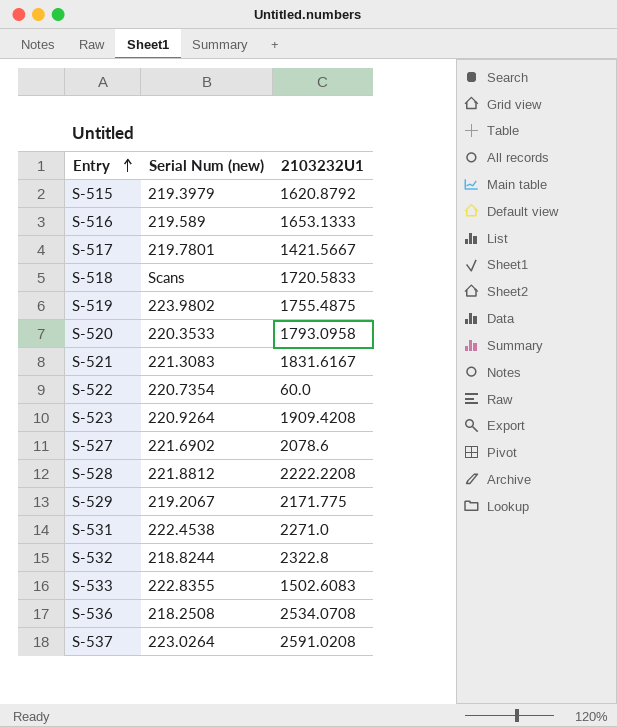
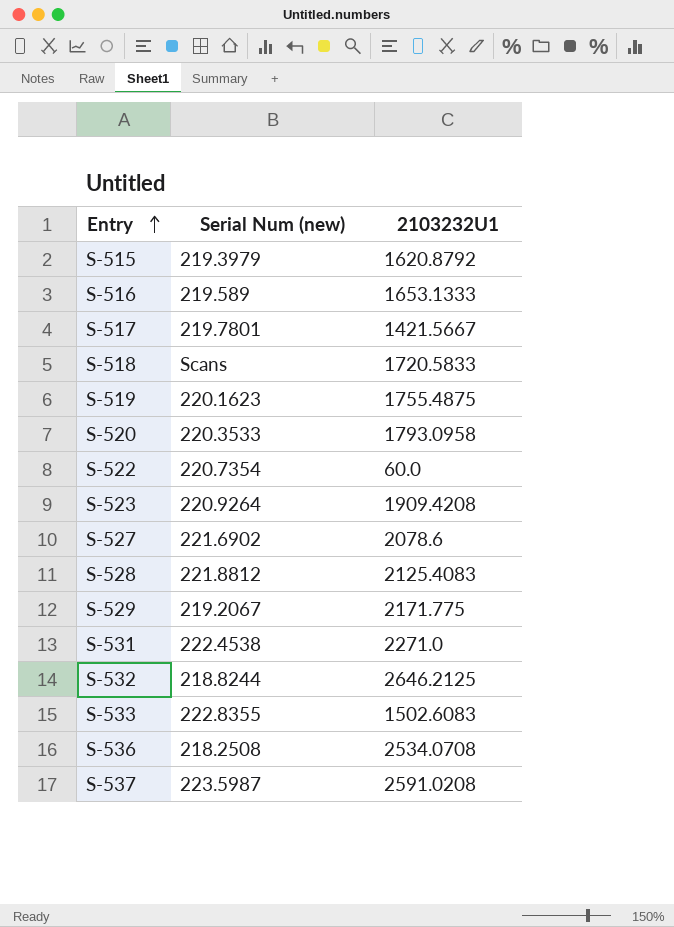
row S-521: 221.3083 | 1831.6167 -> none
S-519 | Serial Num (new): 223.9802 -> 220.1623
S-528 | 2103232U1: 2222.2208 -> 2125.4083
S-532 | 2103232U1: 2322.8 -> 2646.2125
S-537 | Serial Num (new): 223.0264 -> 223.5987

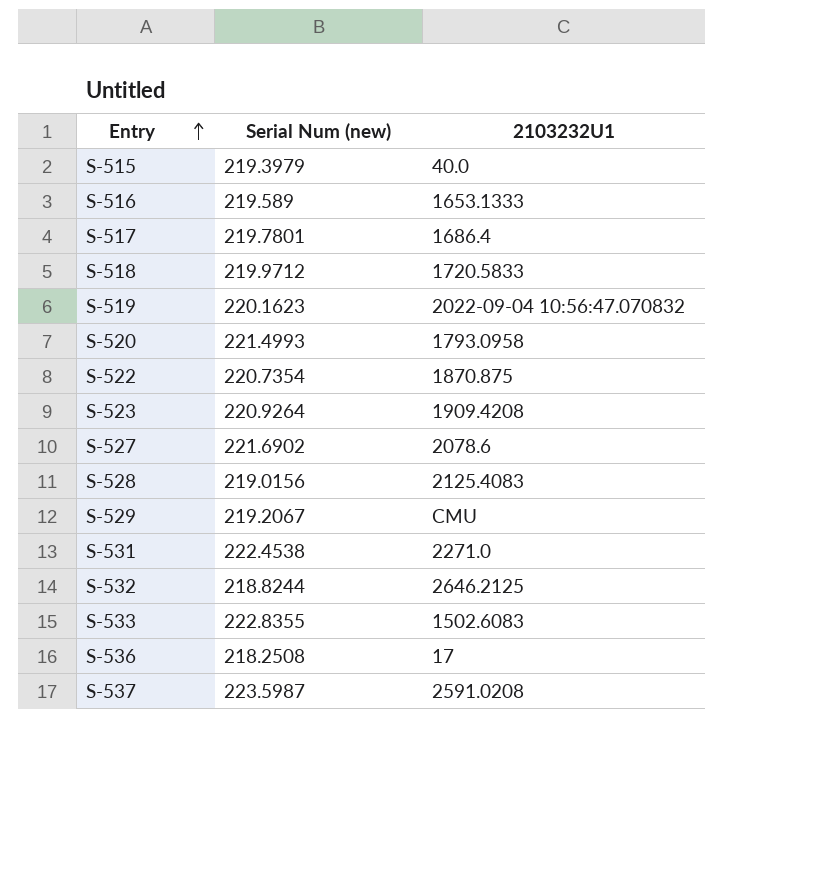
S-515 | 2103232U1: 1620.8792 -> 40.0
S-517 | 2103232U1: 1421.5667 -> 1686.4
S-518 | Serial Num (new): Scans -> 219.9712
S-519 | 2103232U1: 1755.4875 -> 2022-09-04 10:56:47.070832
S-520 | Serial Num (new): 220.3533 -> 221.4993
S-522 | 2103232U1: 60.0 -> 1870.875
S-528 | Serial Num (new): 221.8812 -> 219.0156
S-529 | 2103232U1: 2171.775 -> CMU
S-536 | 2103232U1: 2534.0708 -> 17

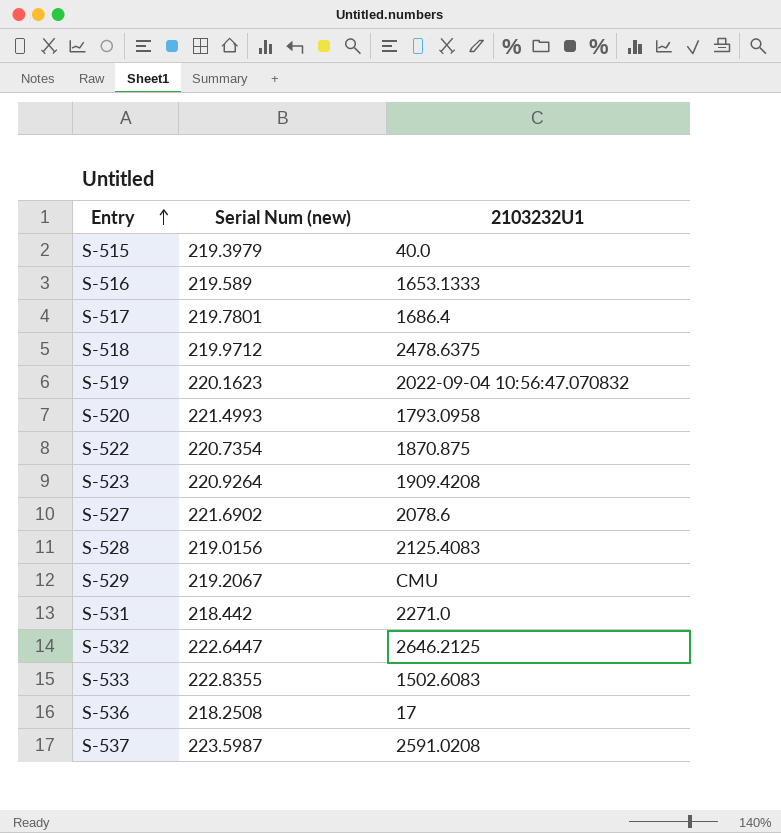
S-518 | 2103232U1: 1720.5833 -> 2478.6375
S-531 | Serial Num (new): 222.4538 -> 218.442
S-532 | Serial Num (new): 218.8244 -> 222.6447

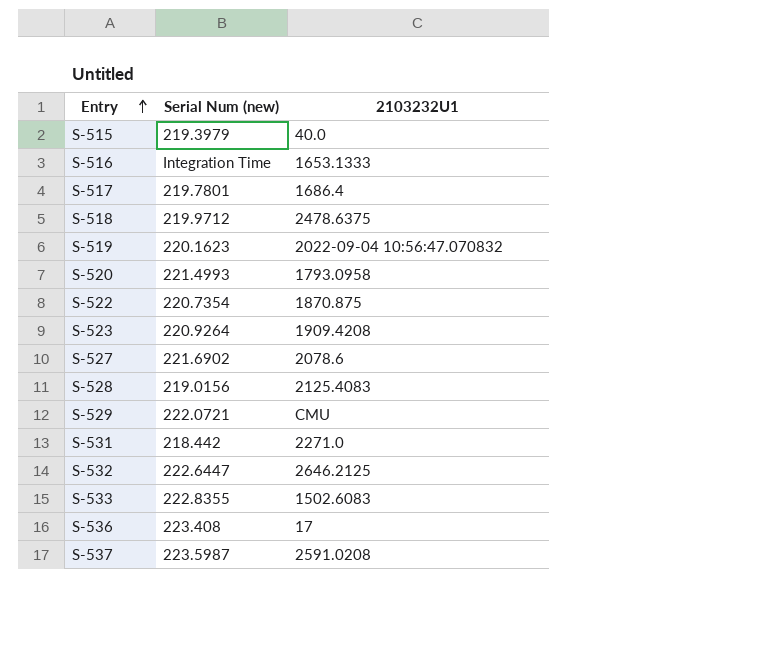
S-516 | Serial Num (new): 219.589 -> Integration Time
S-529 | Serial Num (new): 219.2067 -> 222.0721
S-536 | Serial Num (new): 218.2508 -> 223.408

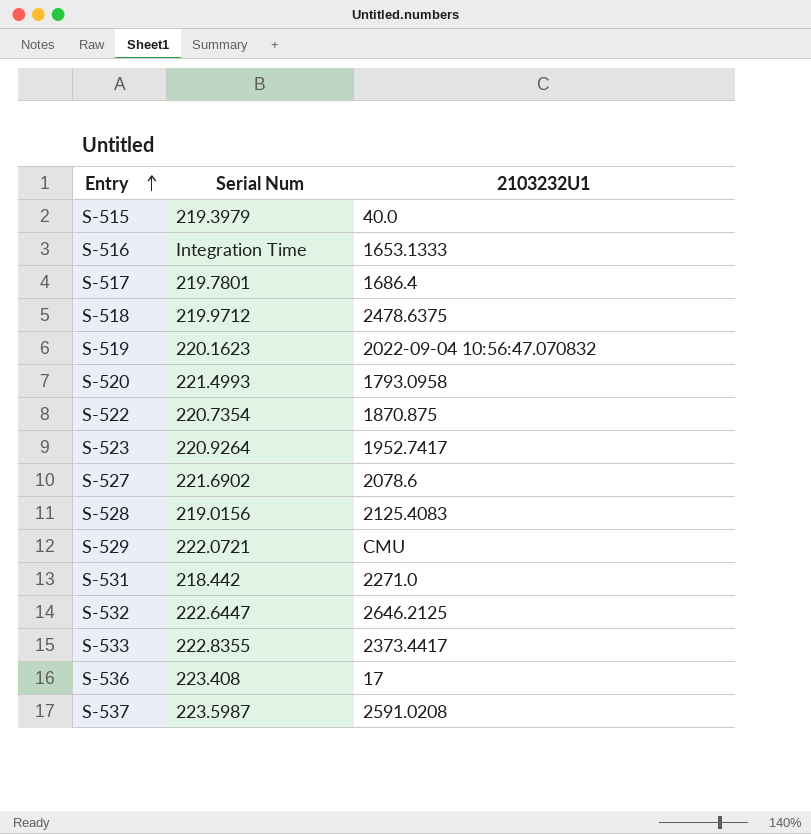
column name: Serial Num (new) -> Serial Num
S-523 | 2103232U1: 1909.4208 -> 1952.7417
S-533 | 2103232U1: 1502.6083 -> 2373.4417

